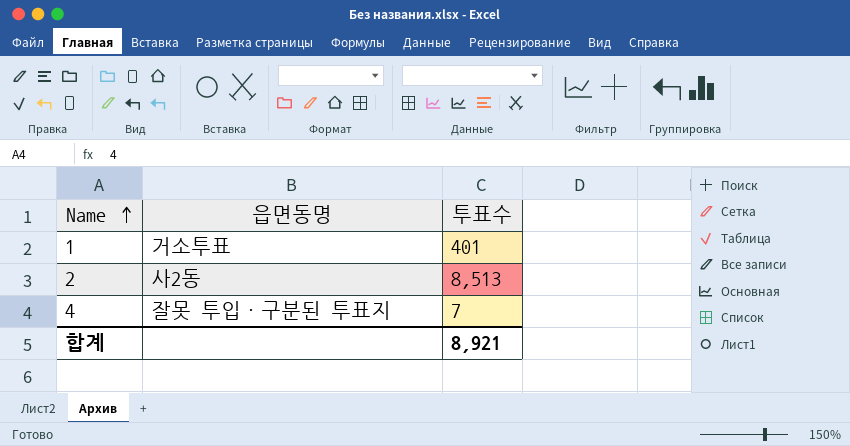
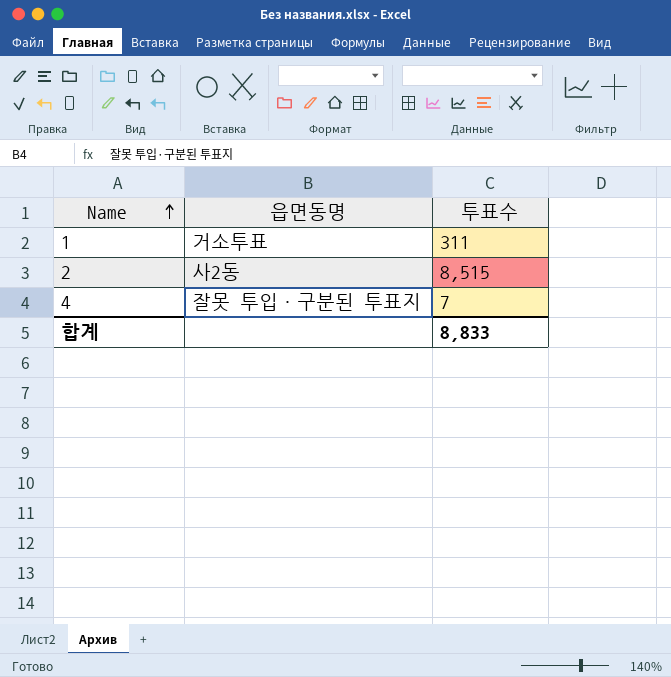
1 | 투표수: 401 -> 311
2 | 투표수: 8,513 -> 8,515
합계 | 투표수: 8,921 -> 8,833

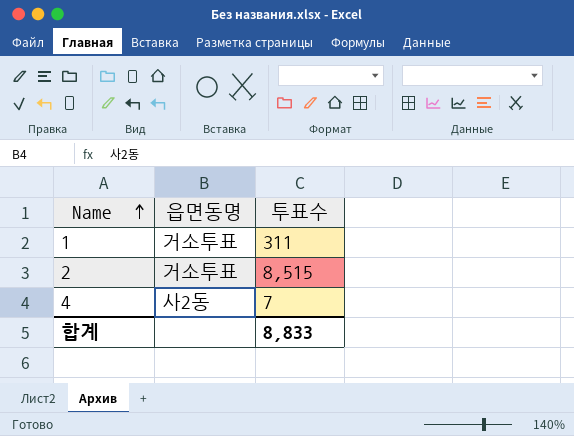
2 | 읍면동명: 사2동 -> 거소투표
4 | 읍면동명: 잘못 투입·구분된 투표지 -> 사2동

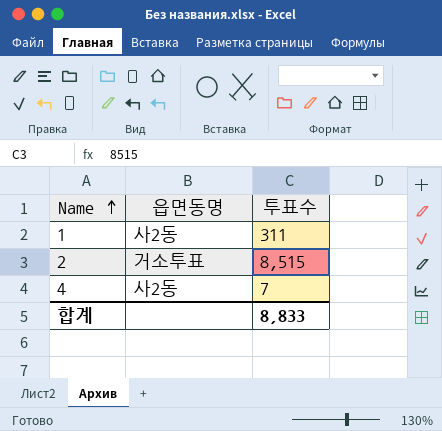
1 | 읍면동명: 거소투표 -> 사2동

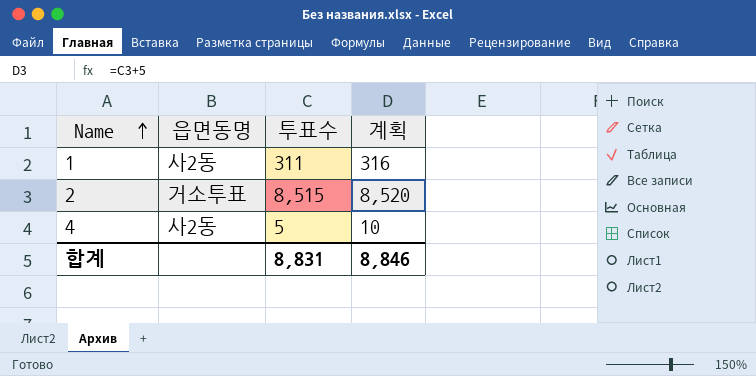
column 계획 | formula: none -> [투표수] + 5
4 | 투표수: 7 -> 5
합계 | 투표수: 8,833 -> 8,831

